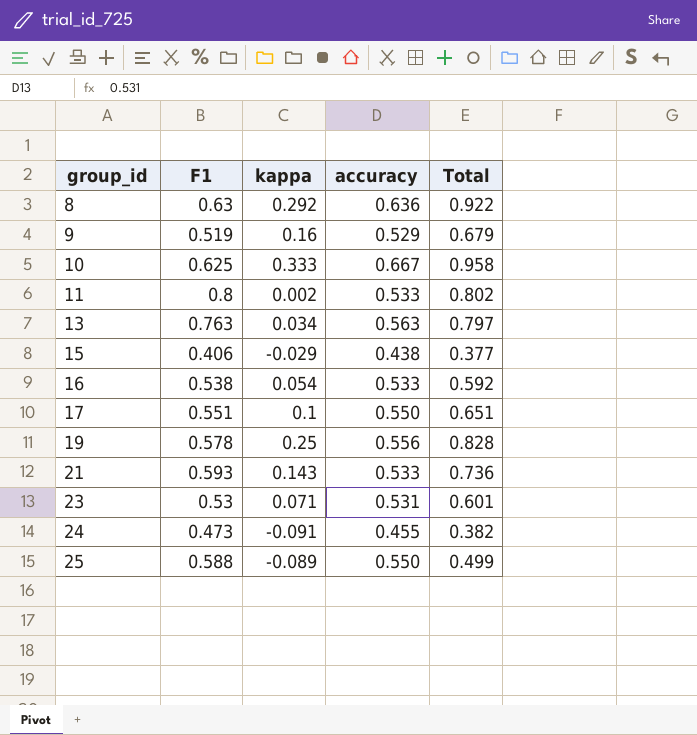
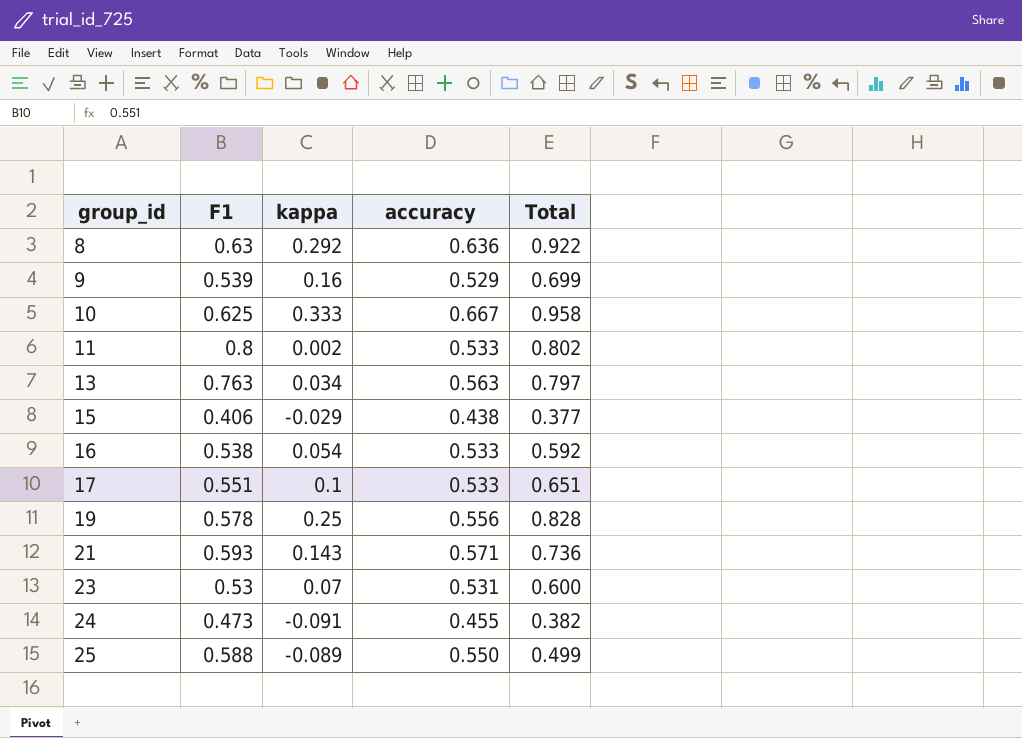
9 | F1: 0.519 -> 0.539
9 | Total: 0.679 -> 0.699
17 | accuracy: 0.550 -> 0.533
21 | accuracy: 0.533 -> 0.571
23 | kappa: 0.071 -> 0.07
23 | Total: 0.601 -> 0.600

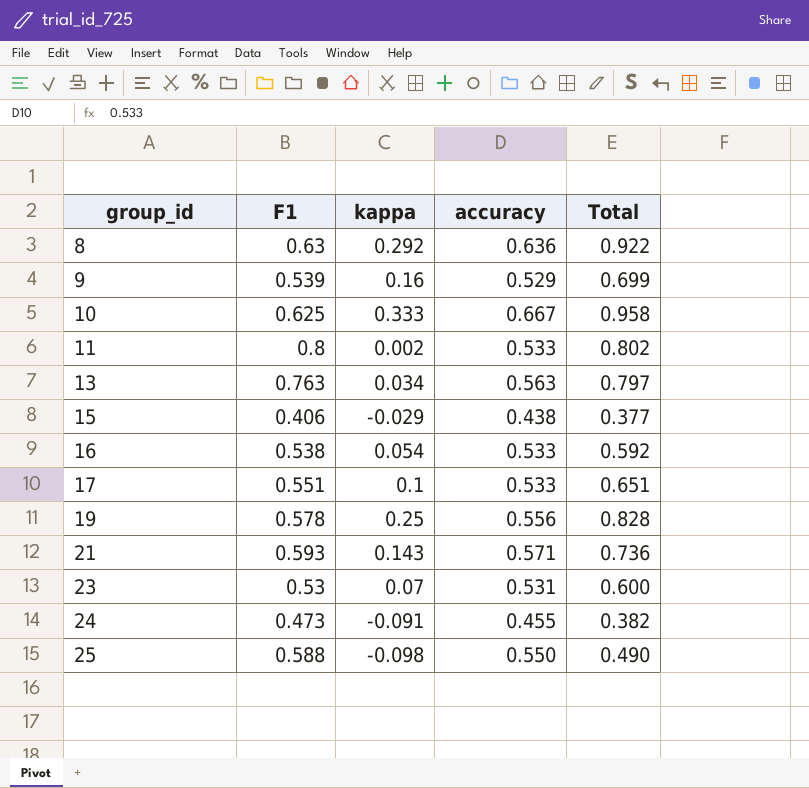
25 | kappa: -0.089 -> -0.098
25 | Total: 0.499 -> 0.490

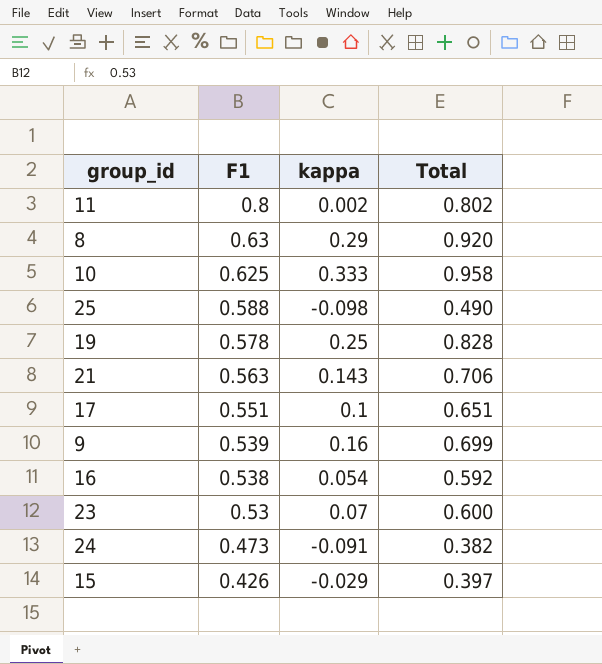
row order: group_id ascending -> F1 descending
column accuracy | position: 4 -> none
row 13: 0.763 | 0.034 | 0.563 | 0.797 -> none
8 | kappa: 0.292 -> 0.29
8 | Total: 0.922 -> 0.920
21 | F1: 0.593 -> 0.563
21 | Total: 0.736 -> 0.706
15 | F1: 0.406 -> 0.426
15 | Total: 0.377 -> 0.397

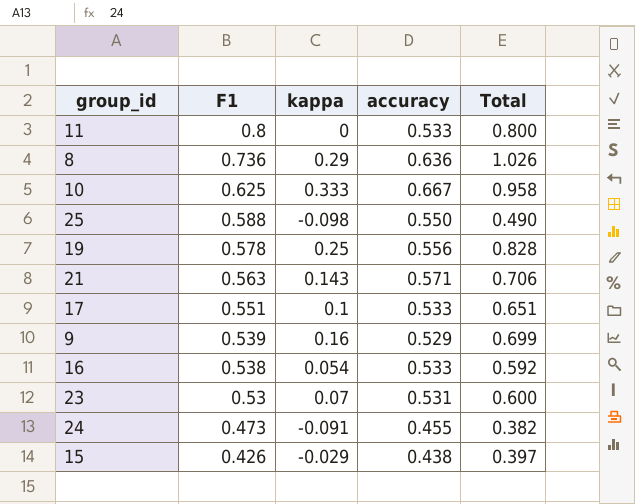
column accuracy | position: none -> 4
11 | kappa: 0.002 -> 0
11 | Total: 0.802 -> 0.800
8 | F1: 0.63 -> 0.736
8 | Total: 0.920 -> 1.026

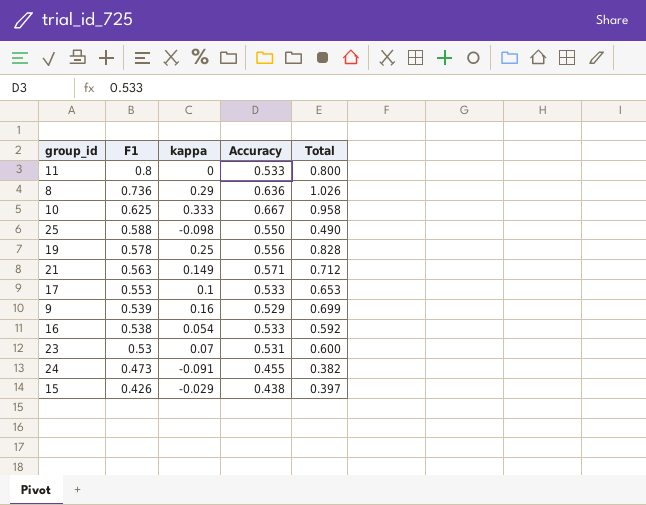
column name: accuracy -> Accuracy
21 | kappa: 0.143 -> 0.149
21 | Total: 0.706 -> 0.712
17 | F1: 0.551 -> 0.553
17 | Total: 0.651 -> 0.653

